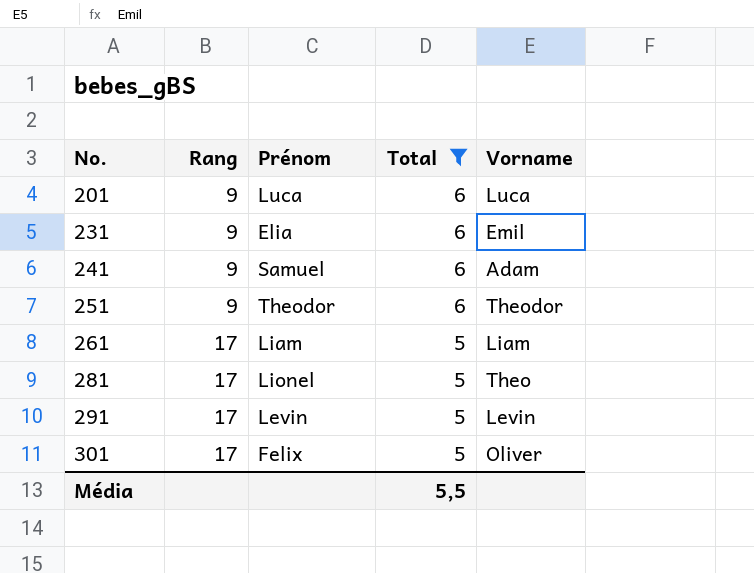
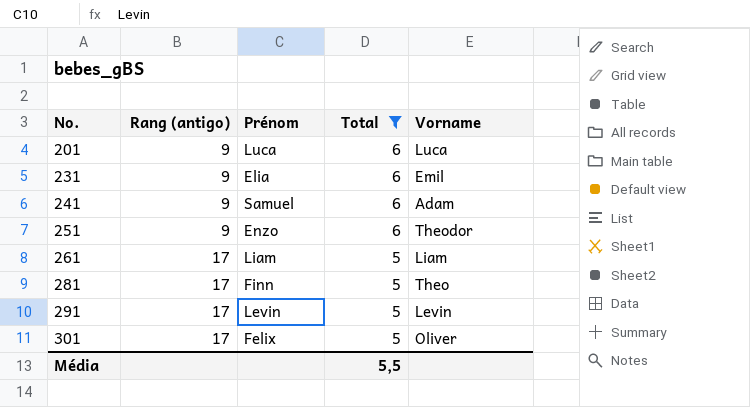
column name: Rang -> Rang (antigo)
251 | Prénom: Theodor -> Enzo
281 | Prénom: Lionel -> Finn

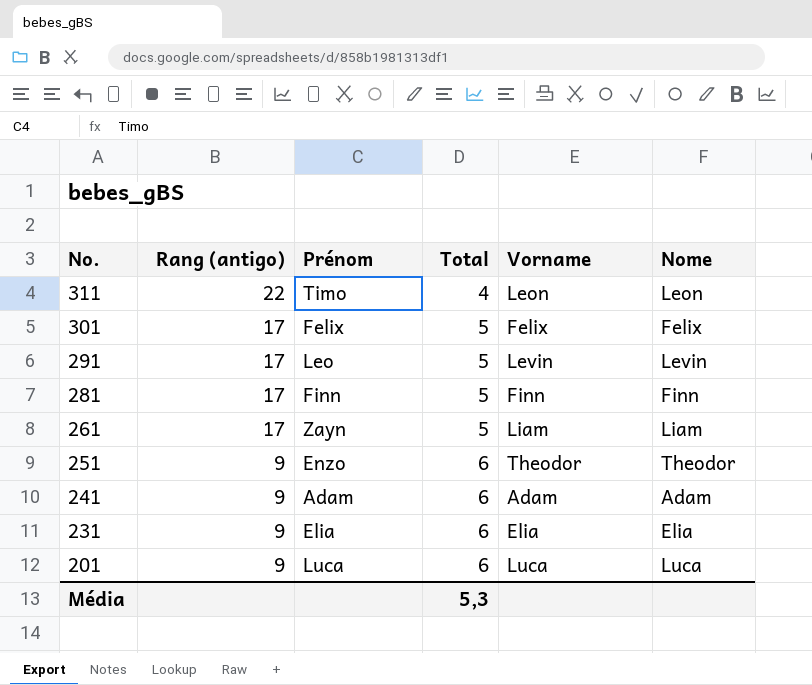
filter: Total != 4 -> none
row order: No. ascending -> No. descending
column Nome | position: none -> 6
301 | Vorname: Oliver -> Felix
291 | Prénom: Levin -> Leo
281 | Vorname: Theo -> Finn
261 | Prénom: Liam -> Zayn
241 | Prénom: Samuel -> Adam
231 | Vorname: Emil -> Elia
Média | Total: 5,5 -> 5,3

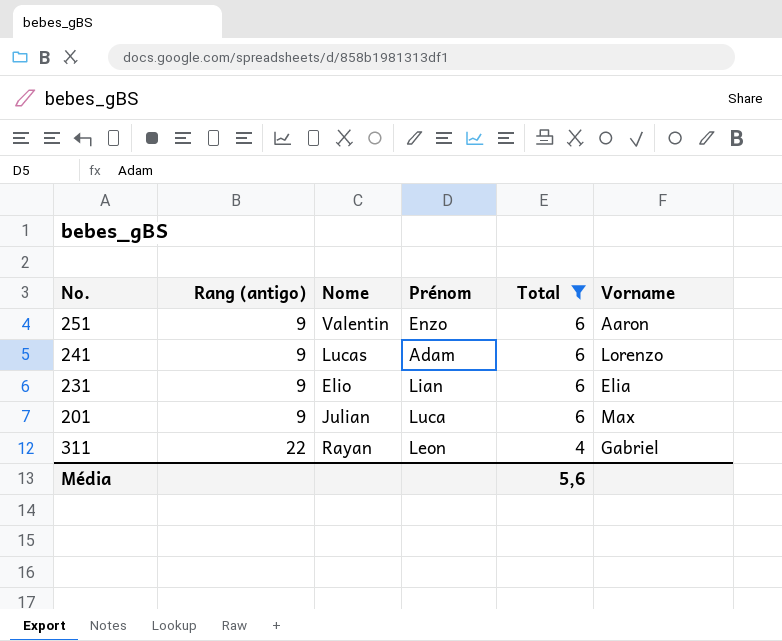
filter: none -> Total != 5
row order: No. descending -> Rang (antigo) ascending
column Nome | position: 6 -> 3
251 | Nome: Theodor -> Valentin
251 | Vorname: Theodor -> Aaron
241 | Nome: Adam -> Lucas
241 | Vorname: Adam -> Lorenzo
231 | Nome: Elia -> Elio
231 | Prénom: Elia -> Lian
201 | Nome: Luca -> Julian
201 | Vorname: Luca -> Max
311 | Nome: Leon -> Rayan
311 | Prénom: Timo -> Leon
311 | Vorname: Leon -> Gabriel
Média | Total: 5,3 -> 5,6

